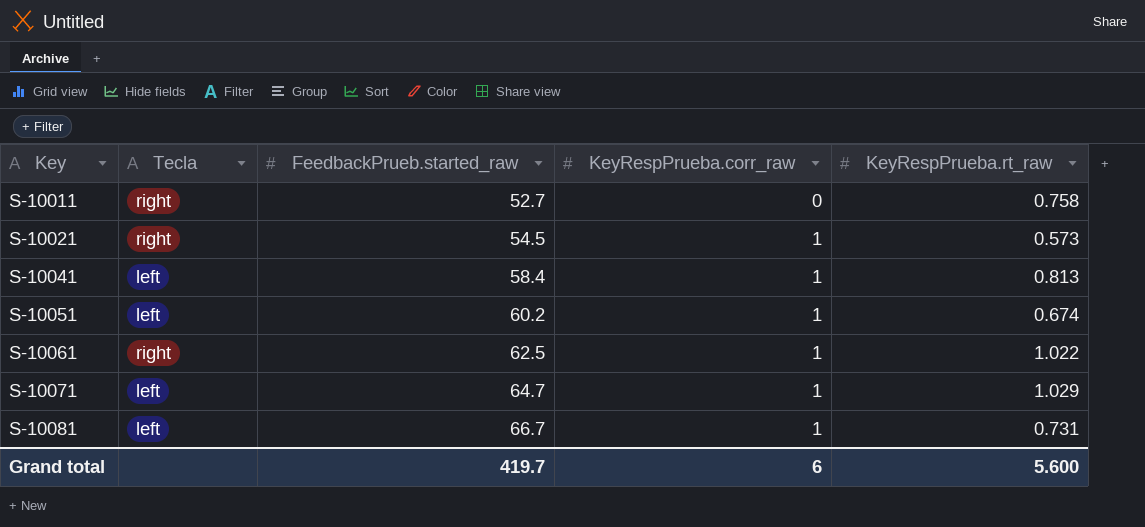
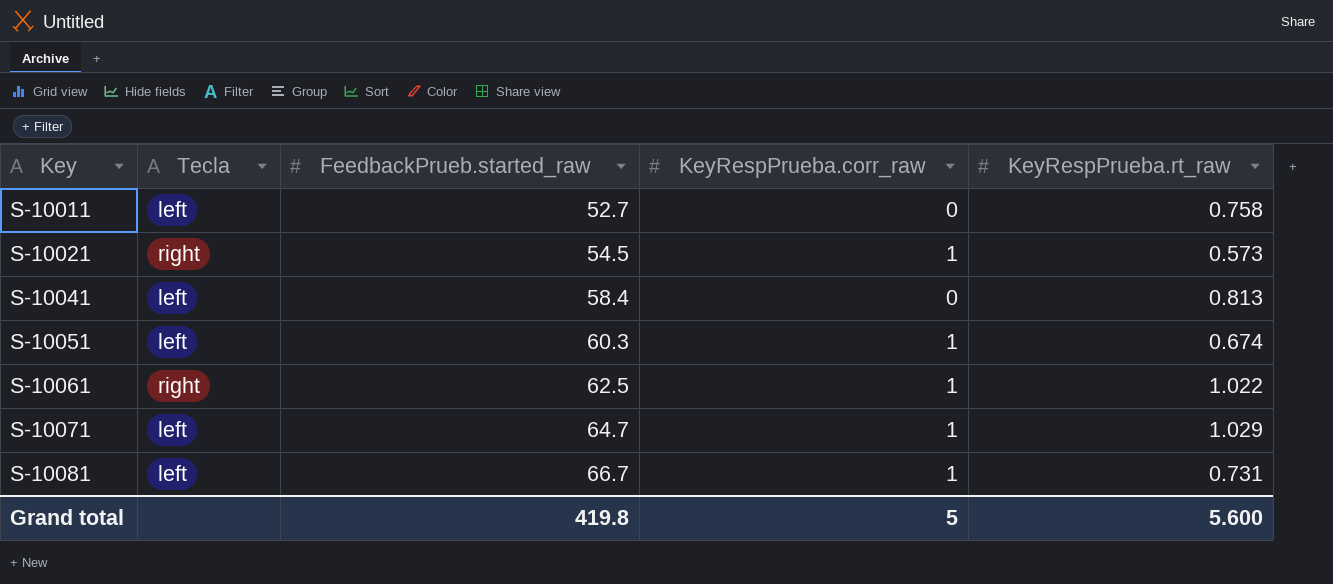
S-10011 | Tecla: right -> left
S-10041 | KeyRespPrueba.corr_raw: 1 -> 0
S-10051 | FeedbackPrueb.started_raw: 60.2 -> 60.3
Grand total | FeedbackPrueb.started_raw: 419.7 -> 419.8
Grand total | KeyRespPrueba.corr_raw: 6 -> 5

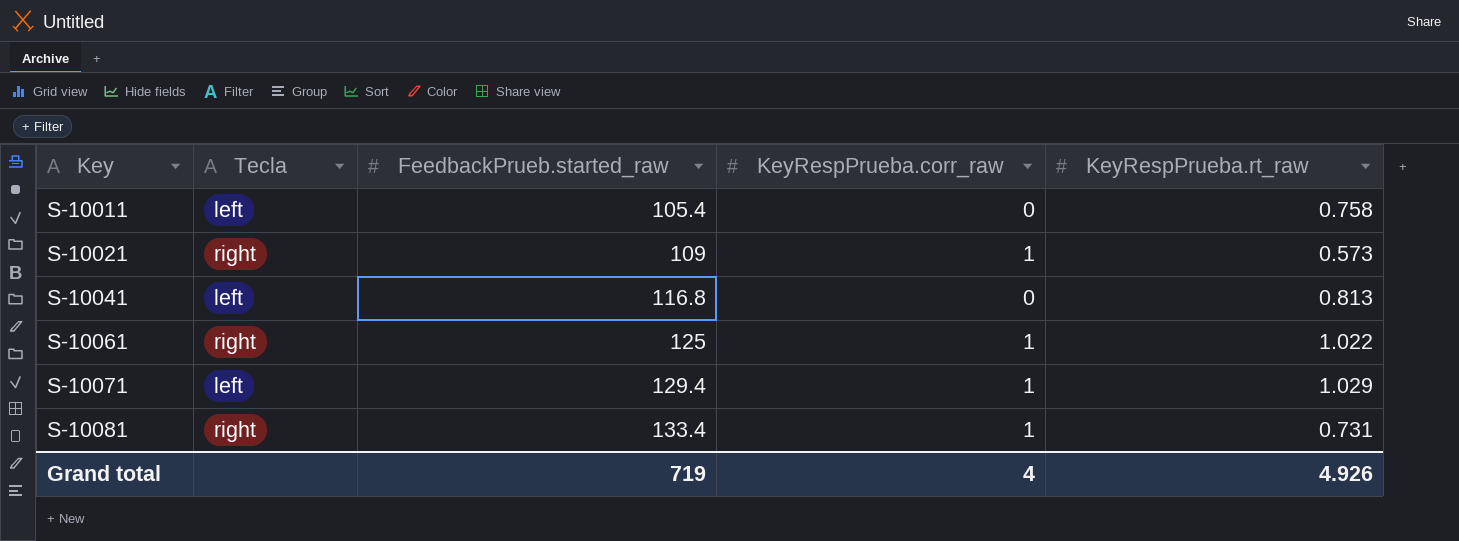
row S-10051: left | 60.3 | 1 | 0.674 -> none
S-10011 | FeedbackPrueb.started_raw: 52.7 -> 105.4
S-10021 | FeedbackPrueb.started_raw: 54.5 -> 109
S-10041 | FeedbackPrueb.started_raw: 58.4 -> 116.8
S-10061 | FeedbackPrueb.started_raw: 62.5 -> 125
S-10071 | FeedbackPrueb.started_raw: 64.7 -> 129.4
S-10081 | Tecla: left -> right
S-10081 | FeedbackPrueb.started_raw: 66.7 -> 133.4
Grand total | FeedbackPrueb.started_raw: 419.8 -> 719
Grand total | KeyRespPrueba.corr_raw: 5 -> 4
Grand total | KeyRespPrueba.rt_raw: 5.600 -> 4.926

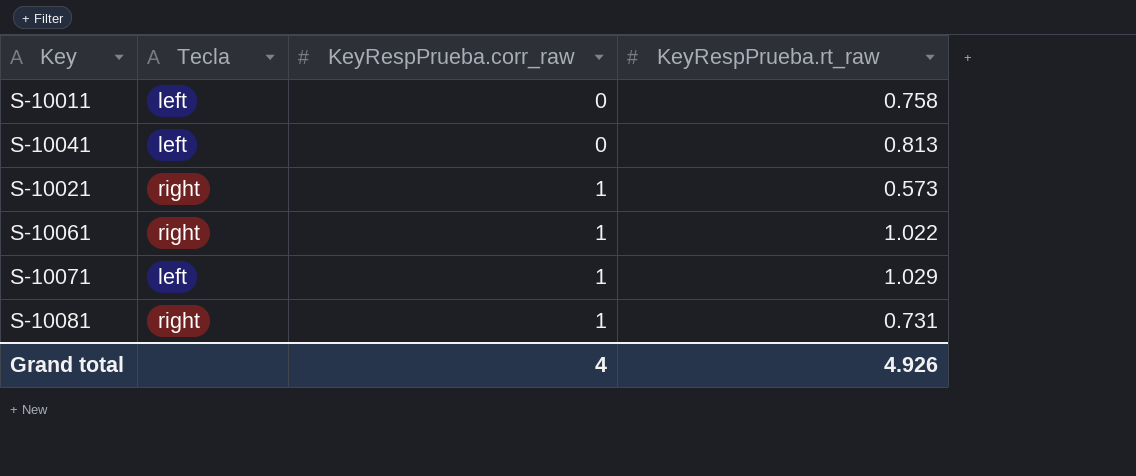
row order: Key ascending -> KeyRespPrueba.corr_raw ascending
column FeedbackPrueb.started_raw | position: 3 -> none

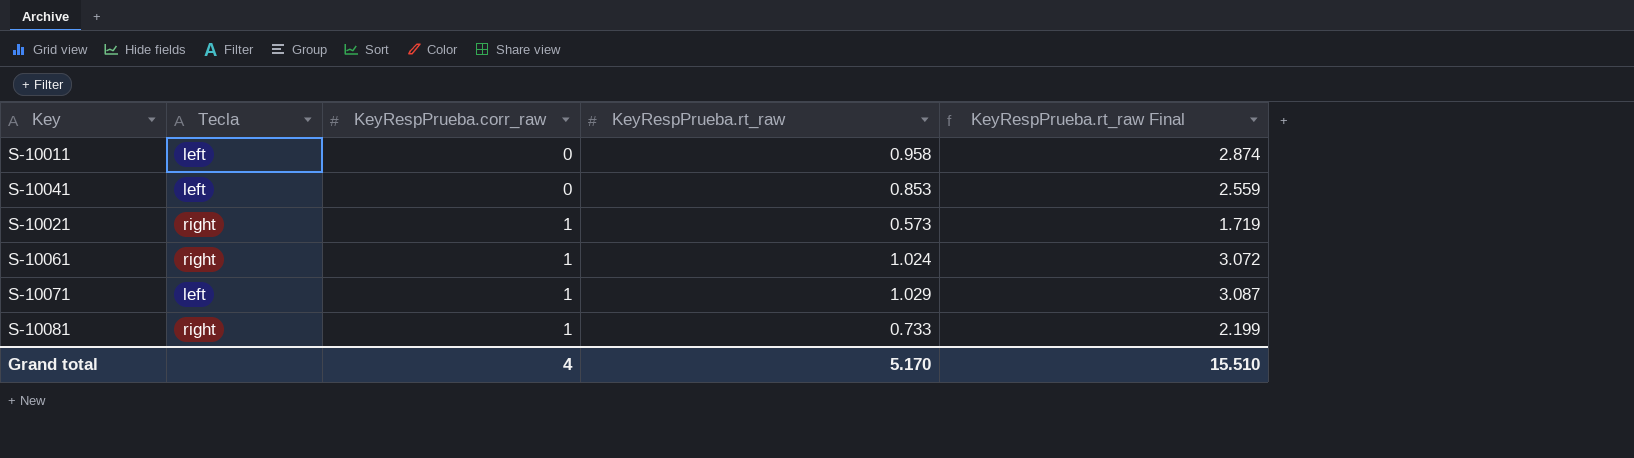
column KeyRespPrueba.rt_raw Final | formula: none -> [KeyRespPrueba.rt_raw] * 3
S-10011 | KeyRespPrueba.rt_raw: 0.758 -> 0.958
S-10041 | KeyRespPrueba.rt_raw: 0.813 -> 0.853
S-10061 | KeyRespPrueba.rt_raw: 1.022 -> 1.024
S-10081 | KeyRespPrueba.rt_raw: 0.731 -> 0.733
Grand total | KeyRespPrueba.rt_raw: 4.926 -> 5.170

